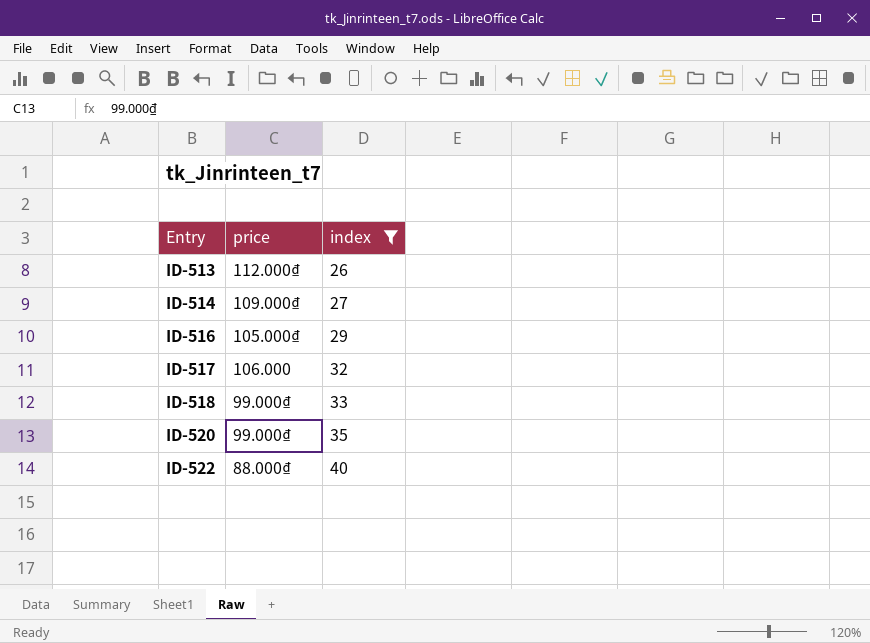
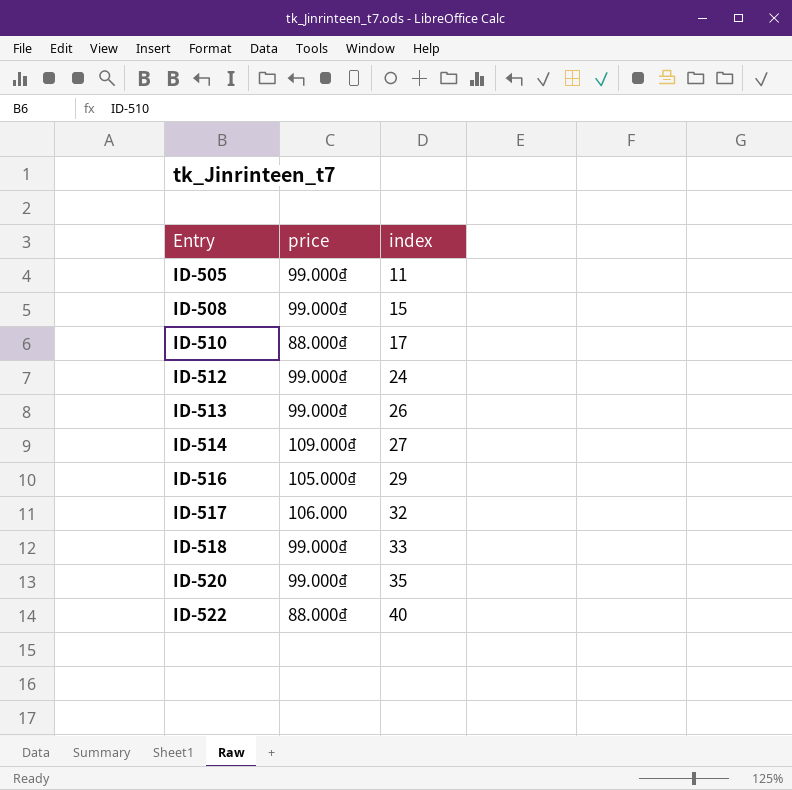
filter: index >= 26 -> none
ID-513 | price: 112.000₫ -> 99.000₫

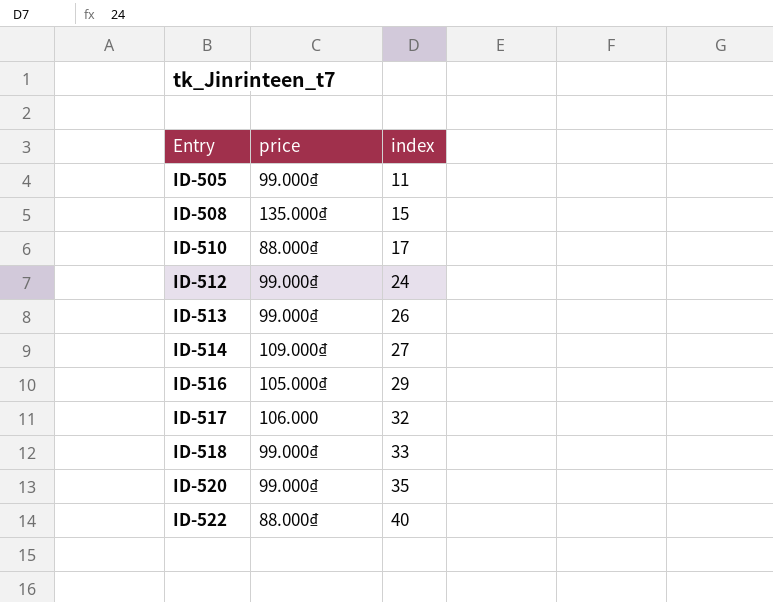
ID-508 | price: 99.000₫ -> 135.000₫

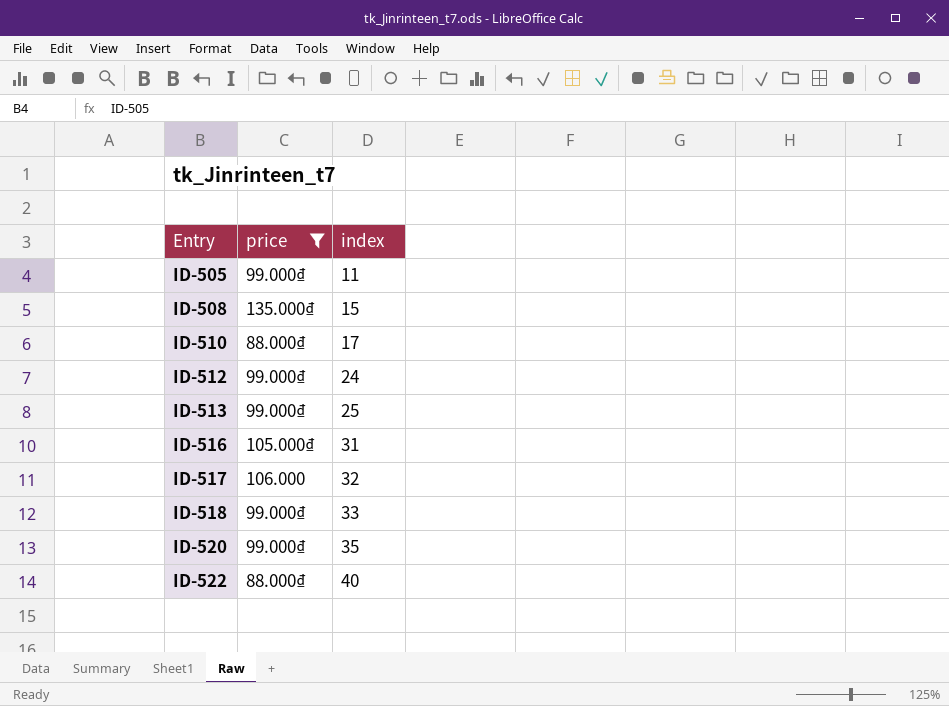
filter: none -> price != 109.000₫
ID-513 | index: 26 -> 25
ID-516 | index: 29 -> 31

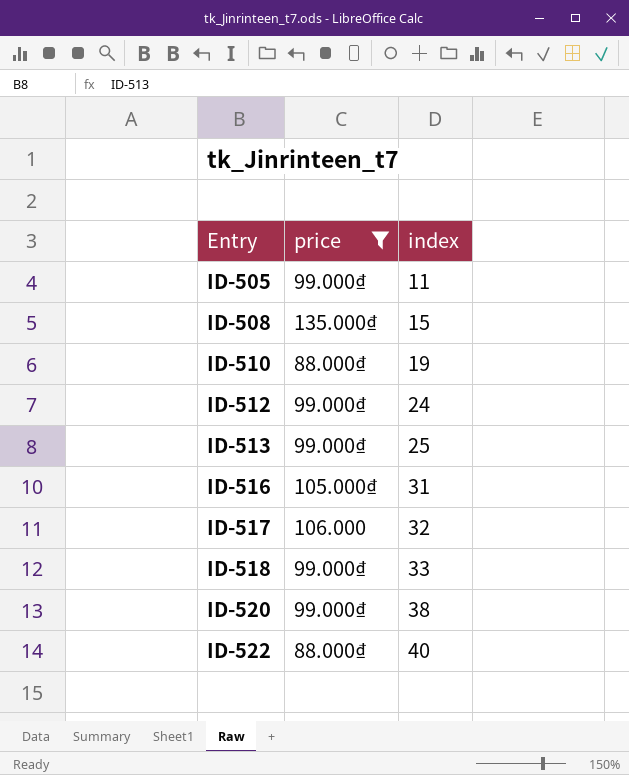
ID-510 | index: 17 -> 19
ID-520 | index: 35 -> 38

